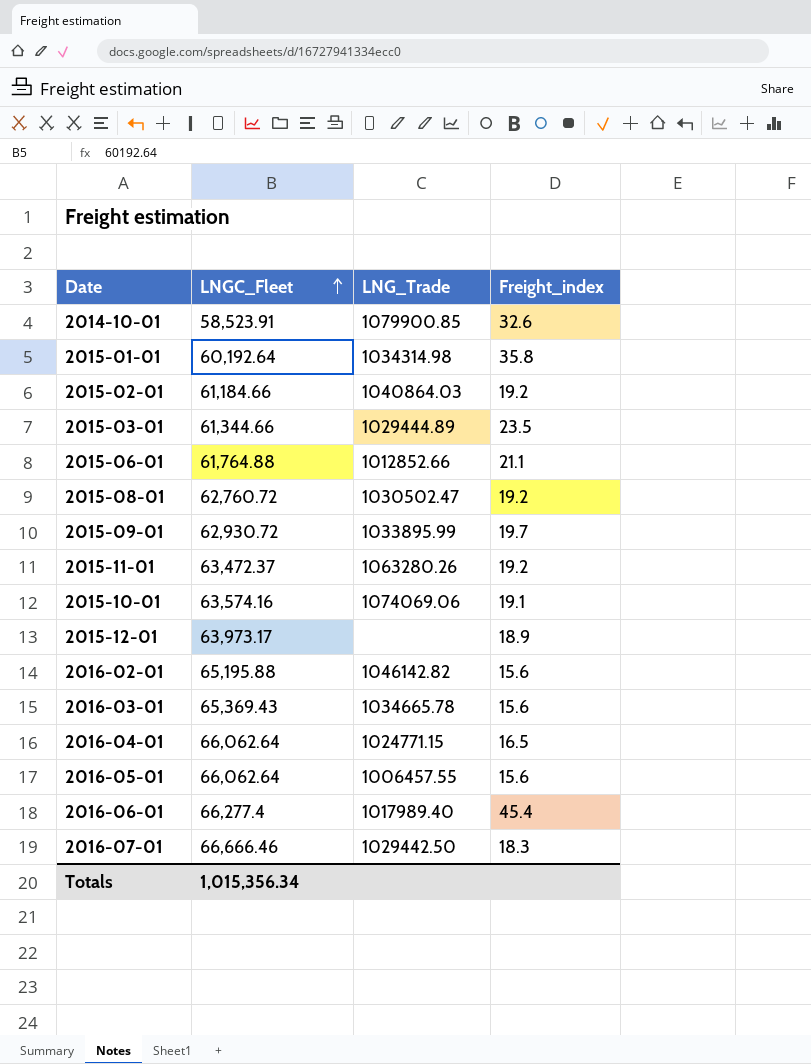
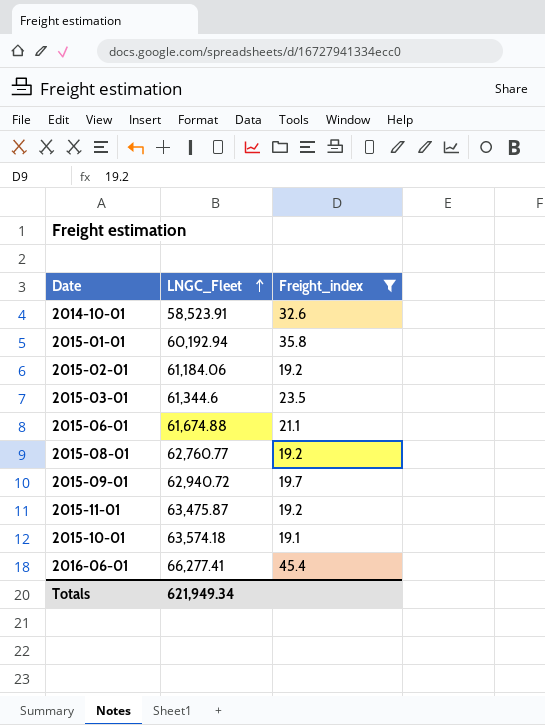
filter: none -> Freight_index >= 19.1
column LNG_Trade | position: 3 -> none
2015-01-01 | LNGC_Fleet: 60,192.64 -> 60,192.94
2015-02-01 | LNGC_Fleet: 61,184.66 -> 61,184.06
2015-03-01 | LNGC_Fleet: 61,344.66 -> 61,344.6
2015-06-01 | LNGC_Fleet: 61,764.88 -> 61,674.88
2015-08-01 | LNGC_Fleet: 62,760.72 -> 62,760.77
2015-09-01 | LNGC_Fleet: 62,930.72 -> 62,940.72
2015-11-01 | LNGC_Fleet: 63,472.37 -> 63,475.87
2015-10-01 | LNGC_Fleet: 63,574.16 -> 63,574.18
2016-06-01 | LNGC_Fleet: 66,277.4 -> 66,277.41
Totals | LNGC_Fleet: 1,015,356.34 -> 621,949.34

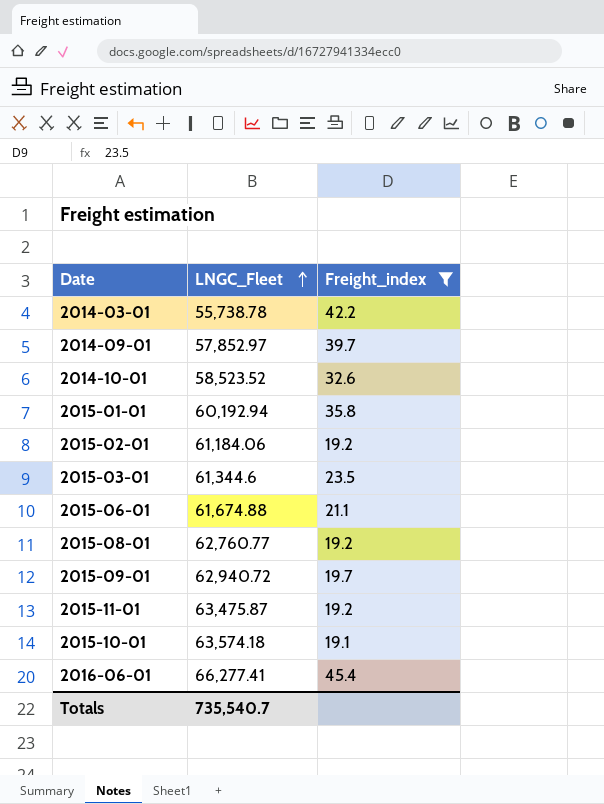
row 2014-03-01: none -> 55,738.78 | 42.2
row 2014-09-01: none -> 57,852.97 | 39.7
2014-10-01 | LNGC_Fleet: 58,523.91 -> 58,523.52
Totals | LNGC_Fleet: 621,949.34 -> 735,540.7

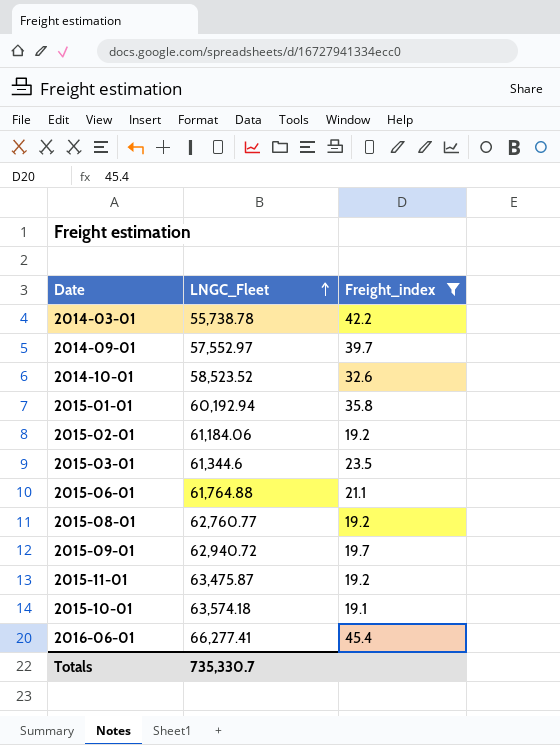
2014-09-01 | LNGC_Fleet: 57,852.97 -> 57,552.97
2015-06-01 | LNGC_Fleet: 61,674.88 -> 61,764.88
Totals | LNGC_Fleet: 735,540.7 -> 735,330.7

